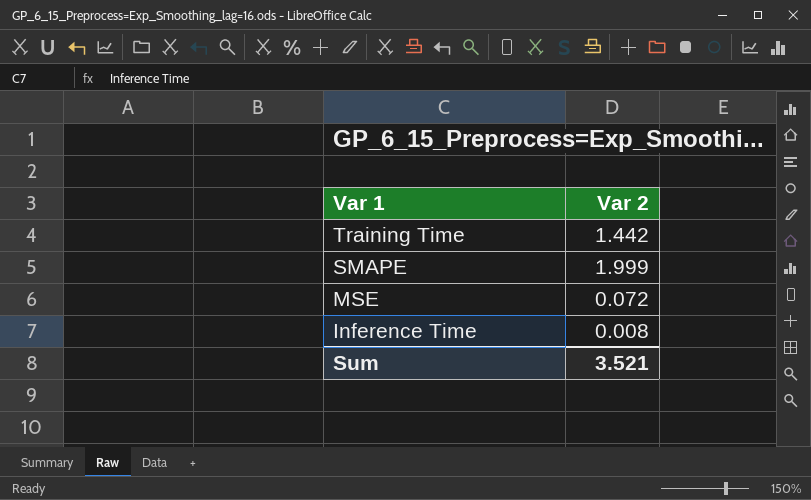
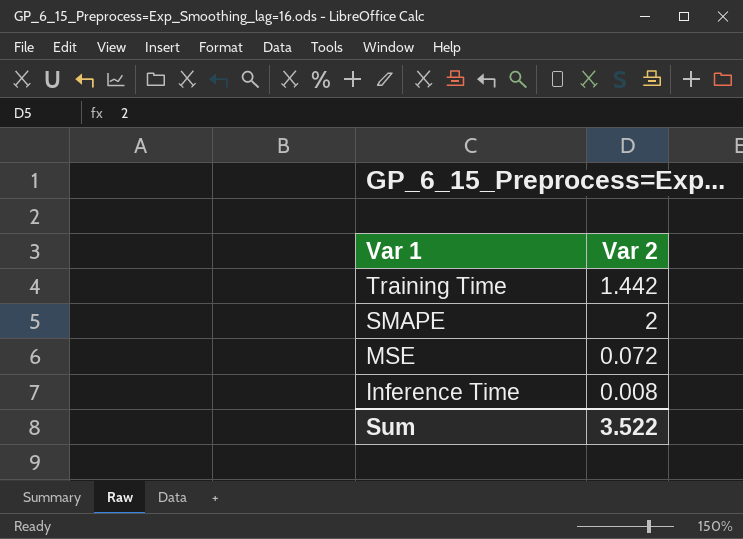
SMAPE | Var 2: 1.999 -> 2
Sum | Var 2: 3.521 -> 3.522

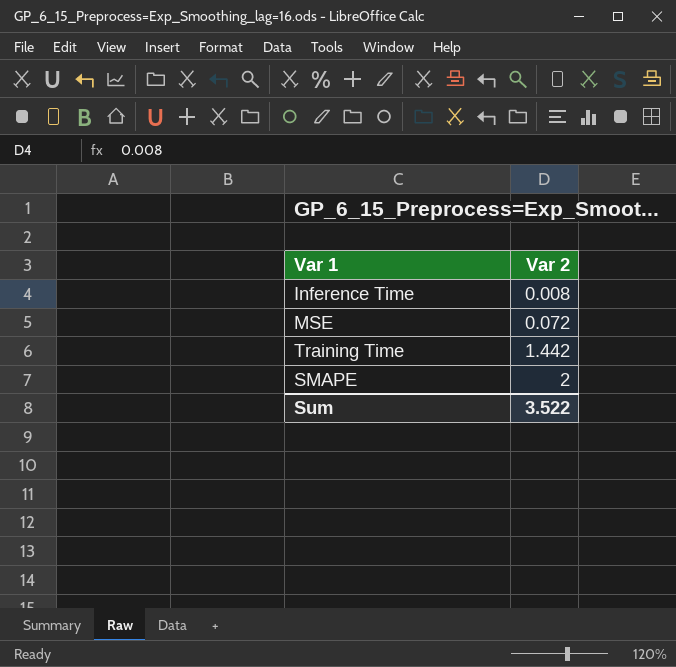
row order: Var 1 descending -> Var 2 ascending

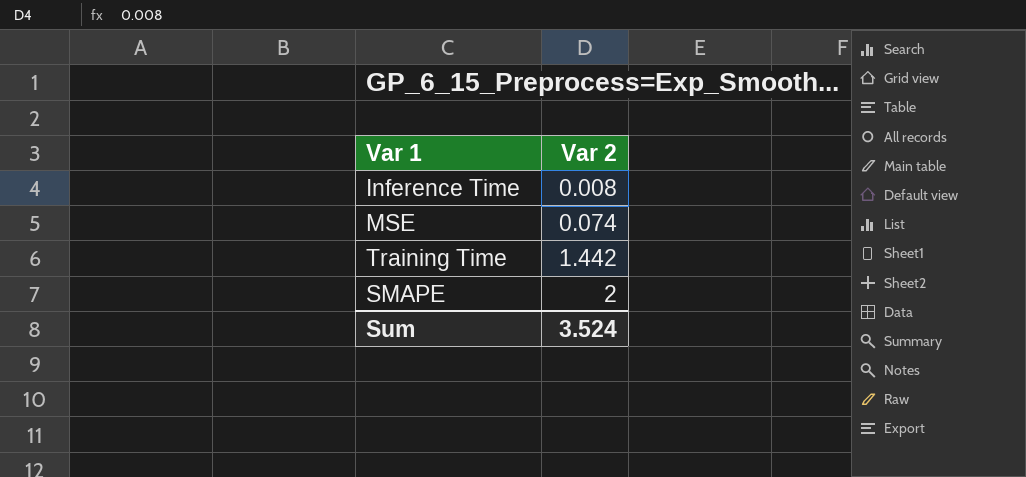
MSE | Var 2: 0.072 -> 0.074
Sum | Var 2: 3.522 -> 3.524

